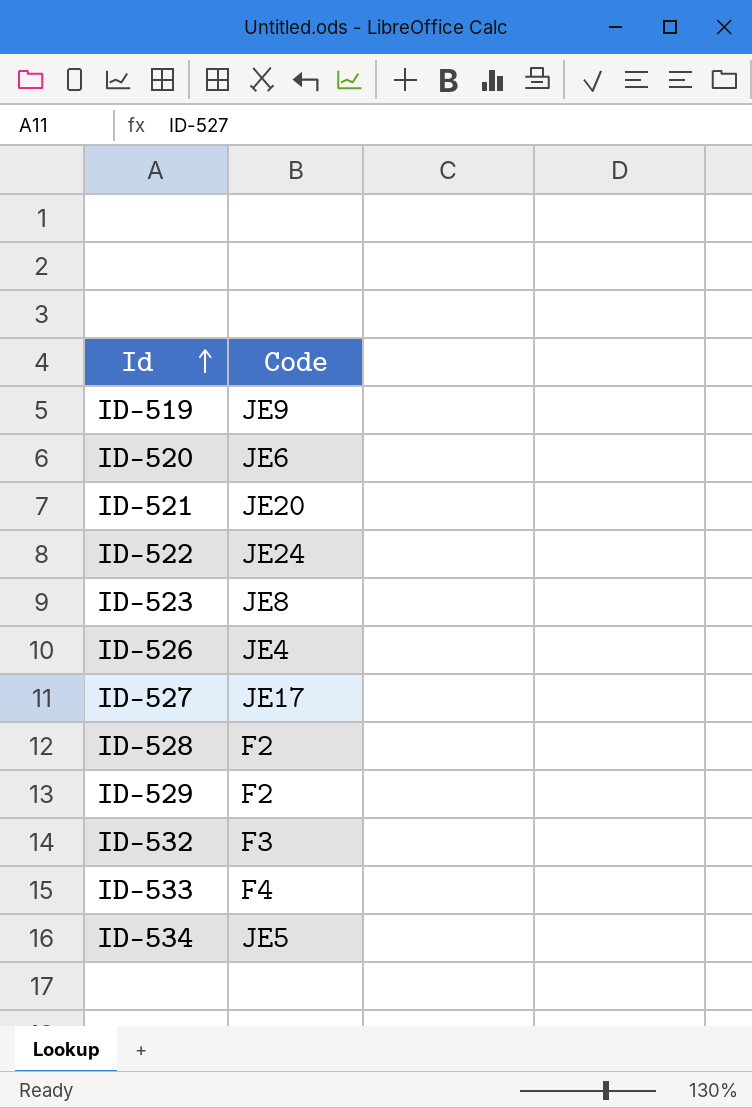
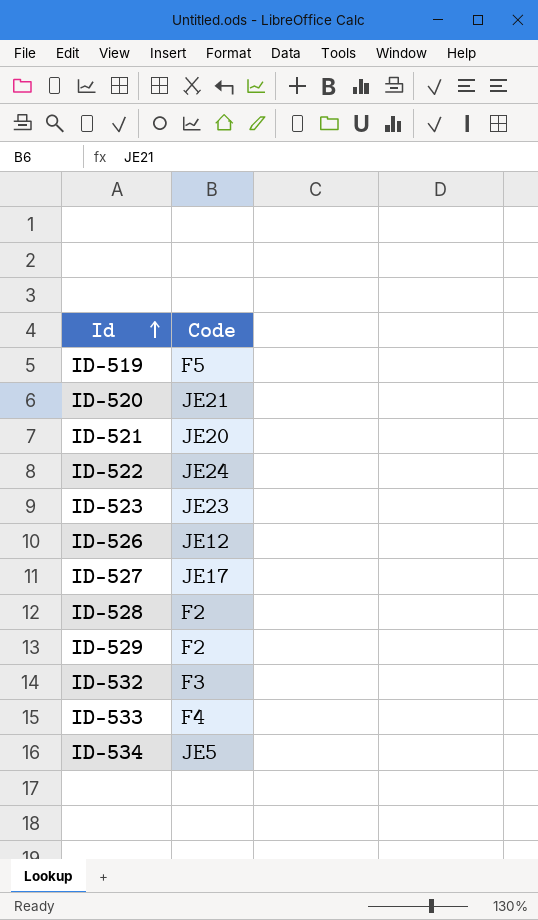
ID-519 | Code: JE9 -> F5
ID-520 | Code: JE6 -> JE21
ID-523 | Code: JE8 -> JE23
ID-526 | Code: JE4 -> JE12

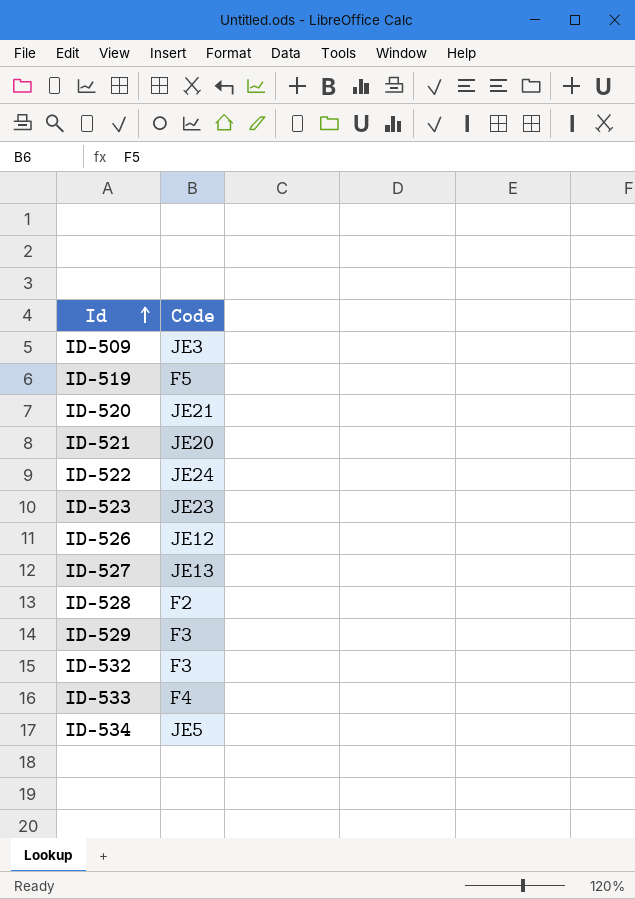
row ID-509: none -> JE3
ID-527 | Code: JE17 -> JE13
ID-529 | Code: F2 -> F3

